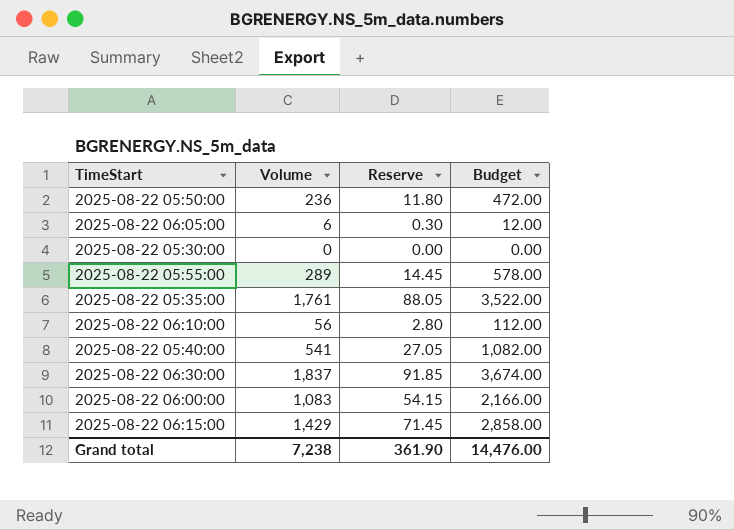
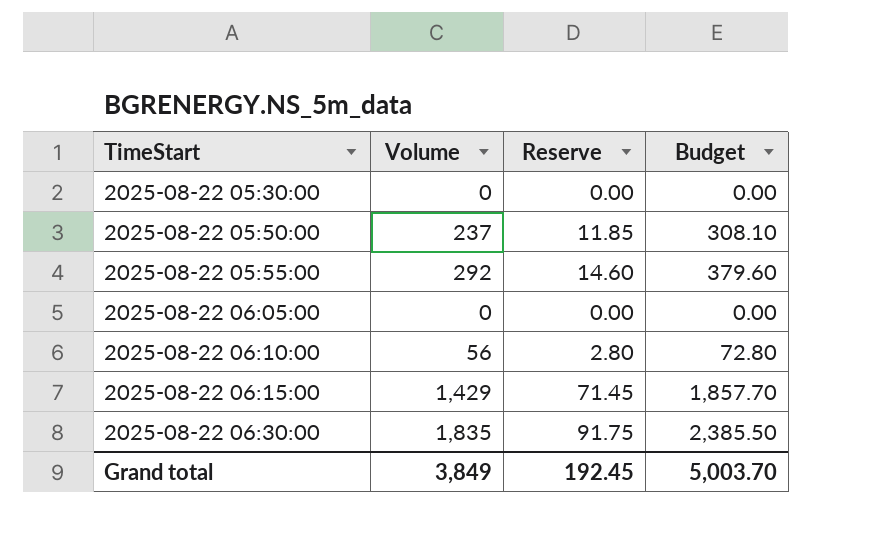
row order: none -> TimeStart ascending
column Budget | formula: [Volume] * 2 -> [Volume] * 1.3
row 2025-08-22 05:35:00: 1,761 | 88.05 | 3,522.00 -> none
row 2025-08-22 05:40:00: 541 | 27.05 | 1,082.00 -> none
row 2025-08-22 06:00:00: 1,083 | 54.15 | 2,166.00 -> none
2025-08-22 05:50:00 | Volume: 236 -> 237
2025-08-22 05:50:00 | Reserve: 11.80 -> 11.85
2025-08-22 05:55:00 | Volume: 289 -> 292
2025-08-22 05:55:00 | Reserve: 14.45 -> 14.60
2025-08-22 06:05:00 | Volume: 6 -> 0
2025-08-22 06:05:00 | Reserve: 0.30 -> 0.00
2025-08-22 06:30:00 | Volume: 1,837 -> 1,835
2025-08-22 06:30:00 | Reserve: 91.85 -> 91.75
Grand total | Volume: 7,238 -> 3,849
Grand total | Reserve: 361.90 -> 192.45
Grand total | Budget: 14,476.00 -> 5,003.70

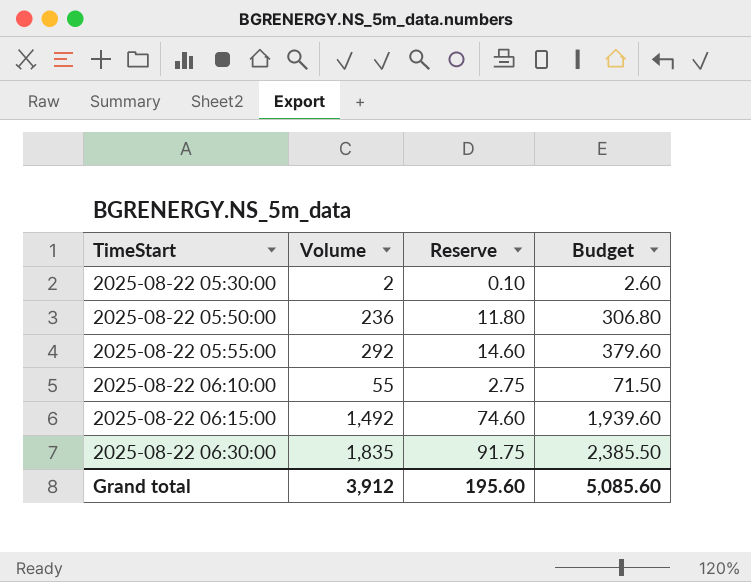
row 2025-08-22 06:05:00: 0 | 0.00 | 0.00 -> none
2025-08-22 05:30:00 | Volume: 0 -> 2
2025-08-22 05:30:00 | Reserve: 0.00 -> 0.10
2025-08-22 05:30:00 | Budget: 0.00 -> 2.60
2025-08-22 05:50:00 | Volume: 237 -> 236
2025-08-22 05:50:00 | Reserve: 11.85 -> 11.80
2025-08-22 05:50:00 | Budget: 308.10 -> 306.80
2025-08-22 06:10:00 | Volume: 56 -> 55
2025-08-22 06:10:00 | Reserve: 2.80 -> 2.75
2025-08-22 06:10:00 | Budget: 72.80 -> 71.50
2025-08-22 06:15:00 | Volume: 1,429 -> 1,492
2025-08-22 06:15:00 | Reserve: 71.45 -> 74.60
2025-08-22 06:15:00 | Budget: 1,857.70 -> 1,939.60
Grand total | Volume: 3,849 -> 3,912
Grand total | Reserve: 192.45 -> 195.60
Grand total | Budget: 5,003.70 -> 5,085.60

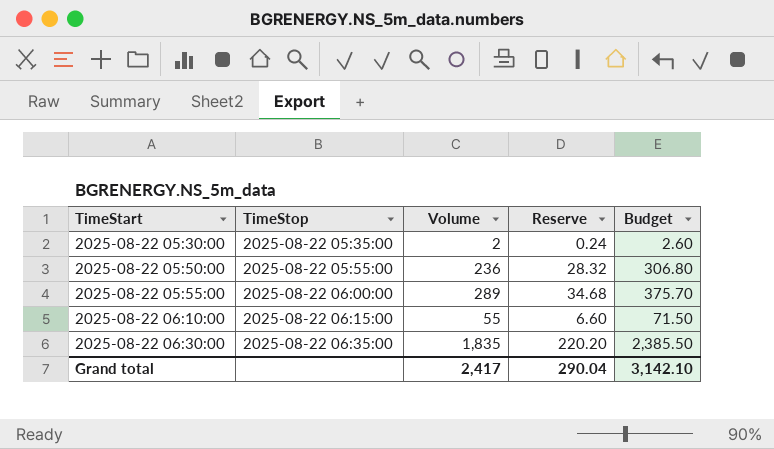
column TimeStop | position: none -> 2
column Reserve | formula: [Volume] * 0.05 -> [Volume] * 0.12
row 2025-08-22 06:15:00: 1,492 | 74.60 | 1,939.60 -> none
2025-08-22 05:55:00 | Volume: 292 -> 289
2025-08-22 05:55:00 | Budget: 379.60 -> 375.70
Grand total | Volume: 3,912 -> 2,417
Grand total | Reserve: 195.60 -> 290.04
Grand total | Budget: 5,085.60 -> 3,142.10

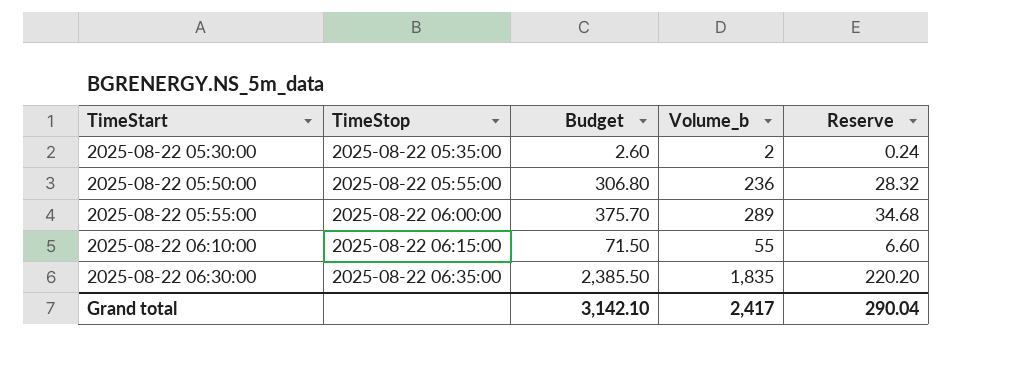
column Budget | position: 5 -> 3
column name: Volume -> Volume_b

